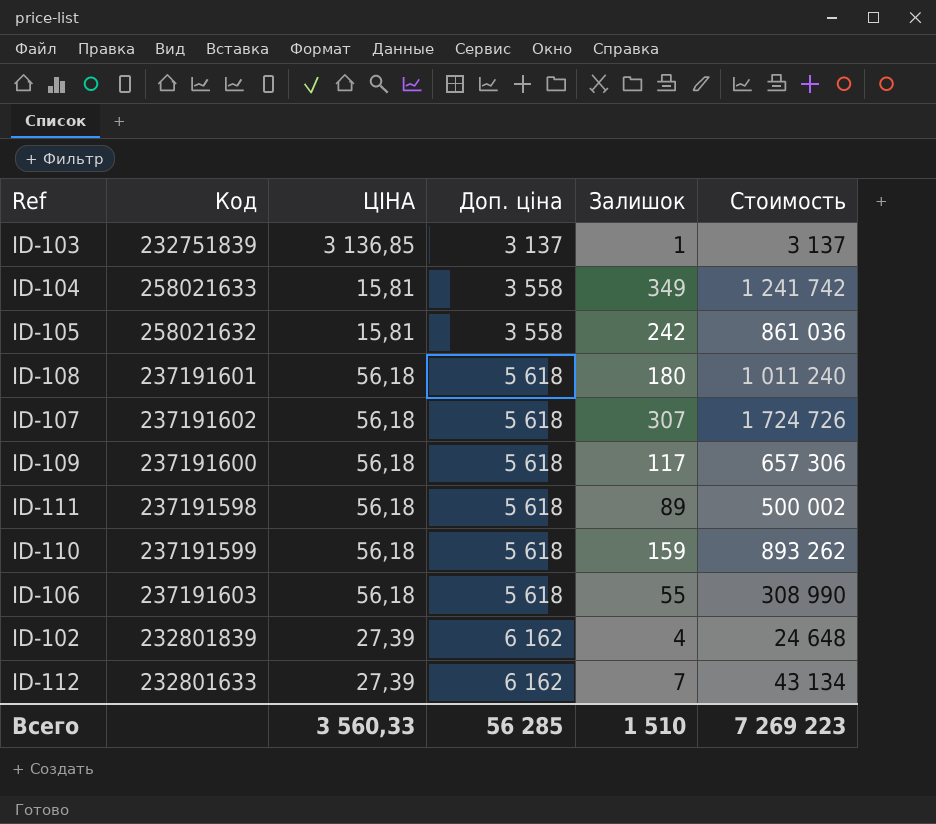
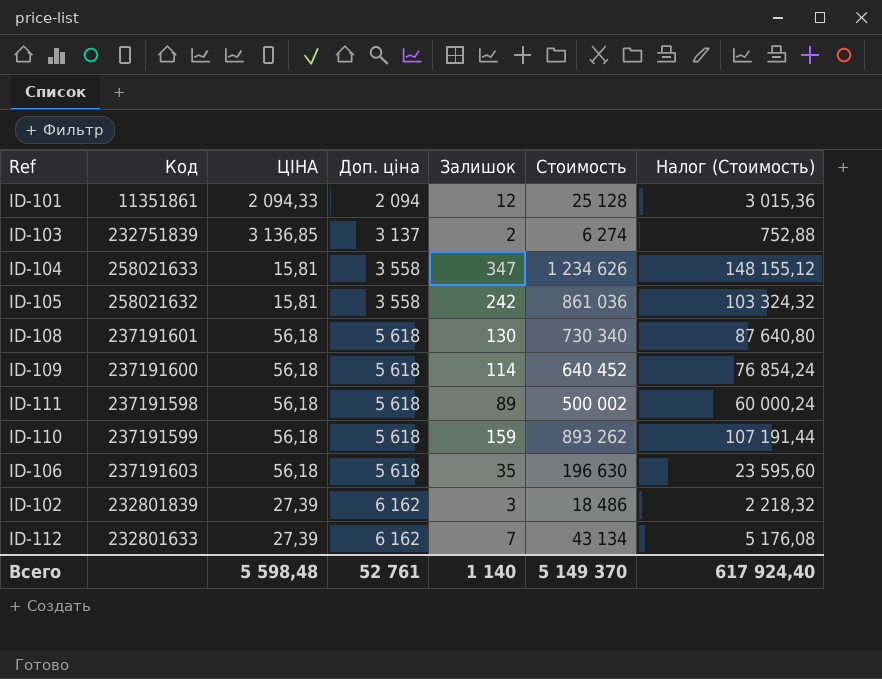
column Налог (Стоимость) | formula: none -> [Стоимость] * 0,12
row ID-107: 237191602 | 56,18 | 5 618 | 307 | 1 724 726 -> none
row ID-101: none -> 11351861 | 2 094,33 | 2 094 | 12 | 25 128 | 3 015,36
ID-103 | Залишок: 1 -> 2
ID-103 | Стоимость: 3 137 -> 6 274
ID-104 | Залишок: 349 -> 347
ID-104 | Стоимость: 1 241 742 -> 1 234 626
ID-108 | Залишок: 180 -> 130
ID-108 | Стоимость: 1 011 240 -> 730 340
ID-109 | Залишок: 117 -> 114
ID-109 | Стоимость: 657 306 -> 640 452
ID-106 | Залишок: 55 -> 35
ID-106 | Стоимость: 308 990 -> 196 630
ID-102 | Залишок: 4 -> 3
ID-102 | Стоимость: 24 648 -> 18 486
Всего | ЦІНА: 3 560,33 -> 5 598,48
Всего | Доп. ціна: 56 285 -> 52 761
Всего | Залишок: 1 510 -> 1 140
Всего | Стоимость: 7 269 223 -> 5 149 370

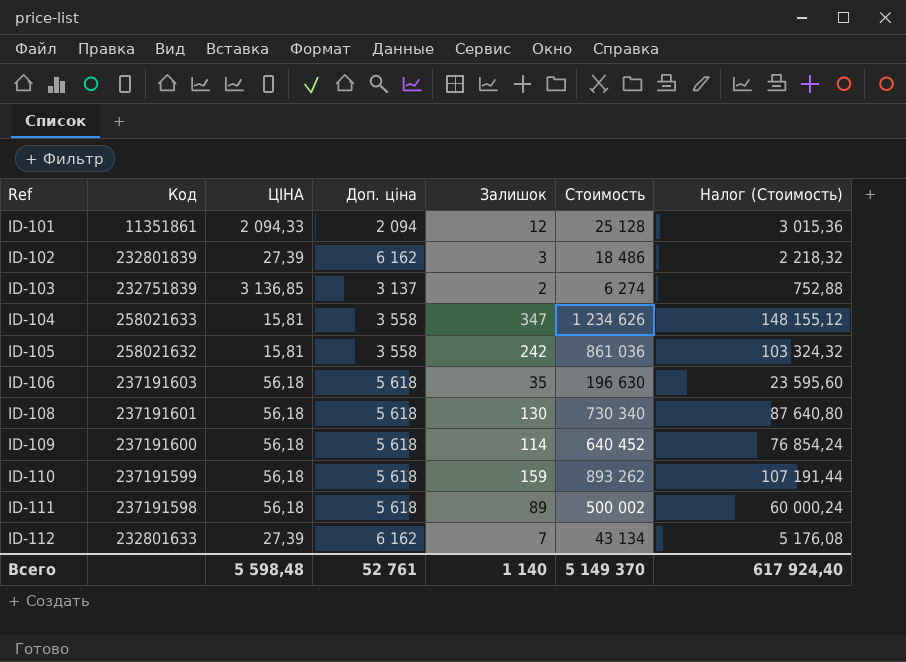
row order: Доп. ціна ascending -> Ref ascending

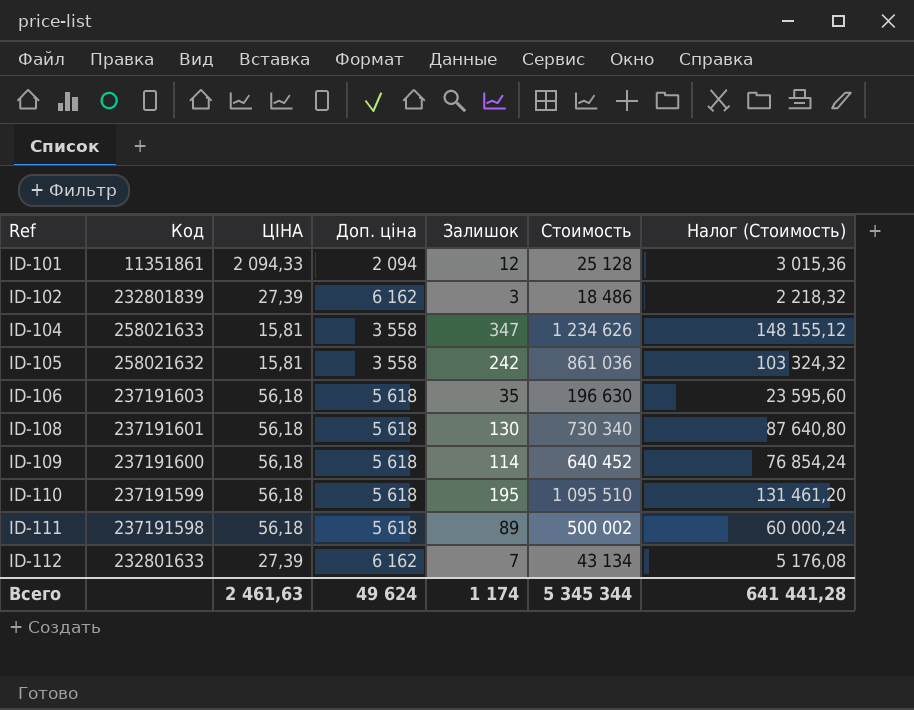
row ID-103: 232751839 | 3 136,85 | 3 137 | 2 | 6 274 | 752,88 -> none
ID-110 | Залишок: 159 -> 195
ID-110 | Стоимость: 893 262 -> 1 095 510
ID-110 | Налог (Стоимость): 107 191,44 -> 131 461,20
Всего | ЦІНА: 5 598,48 -> 2 461,63
Всего | Доп. ціна: 52 761 -> 49 624
Всего | Залишок: 1 140 -> 1 174
Всего | Стоимость: 5 149 370 -> 5 345 344
Всего | Налог (Стоимость): 617 924,40 -> 641 441,28

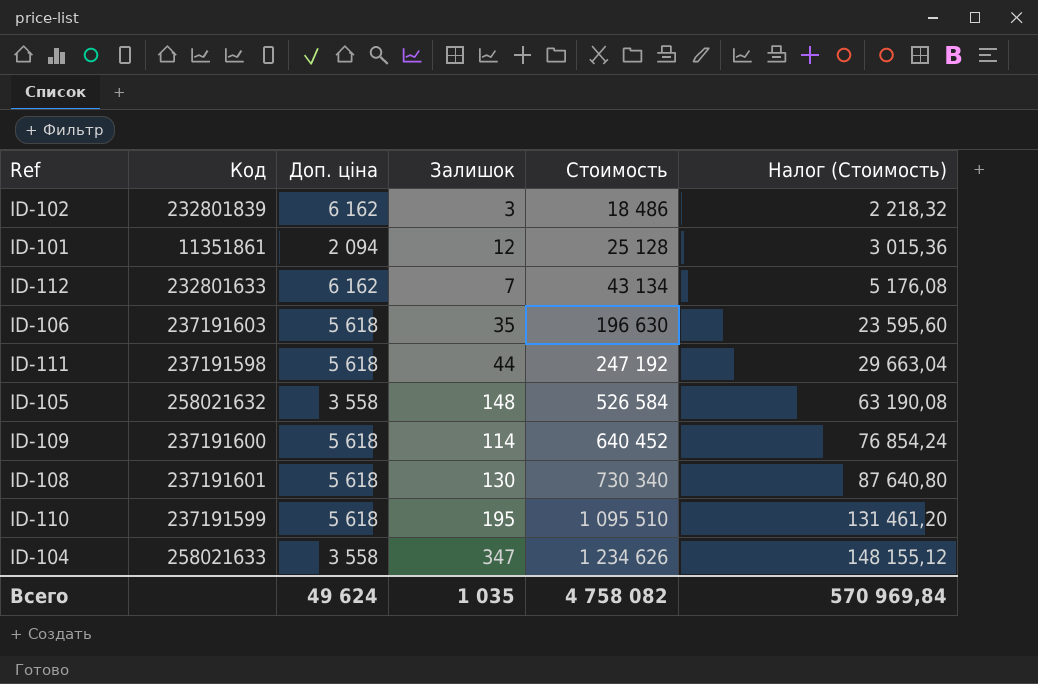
row order: Ref ascending -> Стоимость ascending
column ЦІНА | position: 3 -> none
ID-111 | Залишок: 89 -> 44
ID-111 | Стоимость: 500 002 -> 247 192
ID-111 | Налог (Стоимость): 60 000,24 -> 29 663,04
ID-105 | Залишок: 242 -> 148
ID-105 | Стоимость: 861 036 -> 526 584
ID-105 | Налог (Стоимость): 103 324,32 -> 63 190,08
Всего | Залишок: 1 174 -> 1 035
Всего | Стоимость: 5 345 344 -> 4 758 082
Всего | Налог (Стоимость): 641 441,28 -> 570 969,84

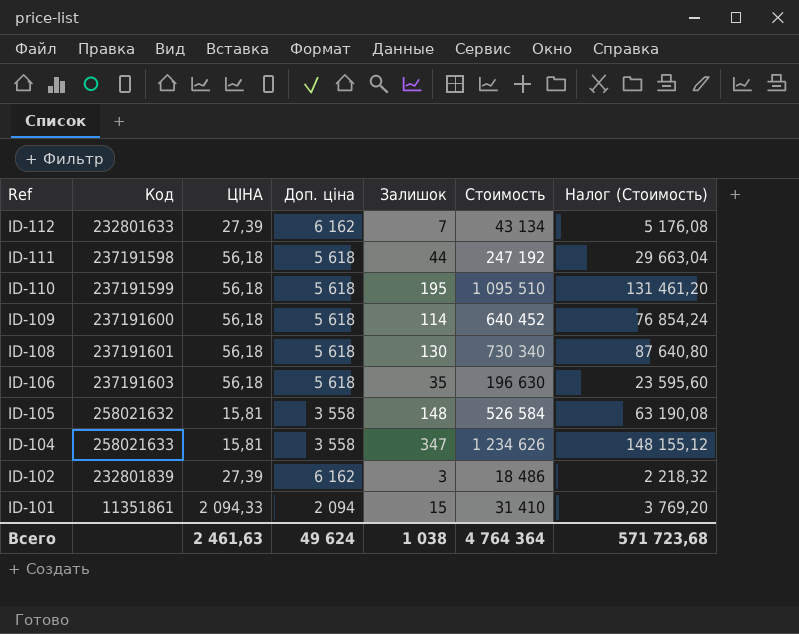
row order: Стоимость ascending -> Ref descending
column ЦІНА | position: none -> 3
ID-101 | Залишок: 12 -> 15
ID-101 | Стоимость: 25 128 -> 31 410
ID-101 | Налог (Стоимость): 3 015,36 -> 3 769,20
Всего | Залишок: 1 035 -> 1 038
Всего | Стоимость: 4 758 082 -> 4 764 364
Всего | Налог (Стоимость): 570 969,84 -> 571 723,68

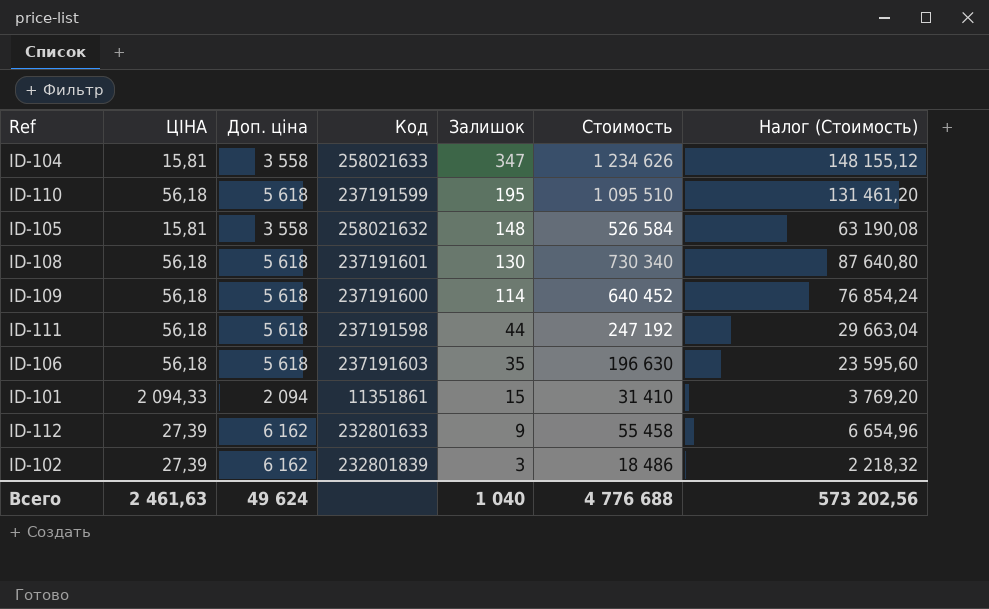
row order: Ref descending -> Залишок descending
column Код | position: 2 -> 4
ID-112 | Залишок: 7 -> 9
ID-112 | Стоимость: 43 134 -> 55 458
ID-112 | Налог (Стоимость): 5 176,08 -> 6 654,96
Всего | Залишок: 1 038 -> 1 040
Всего | Стоимость: 4 764 364 -> 4 776 688
Всего | Налог (Стоимость): 571 723,68 -> 573 202,56

